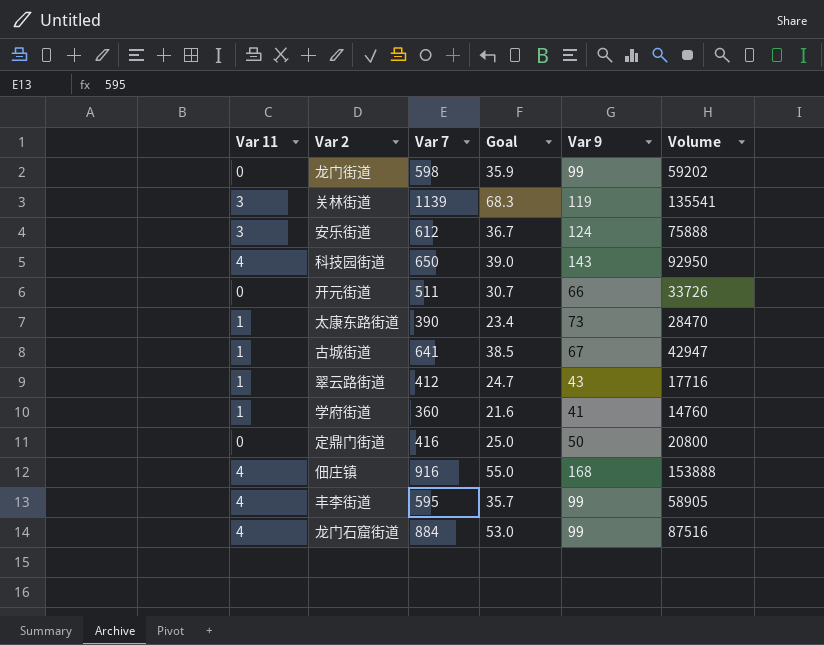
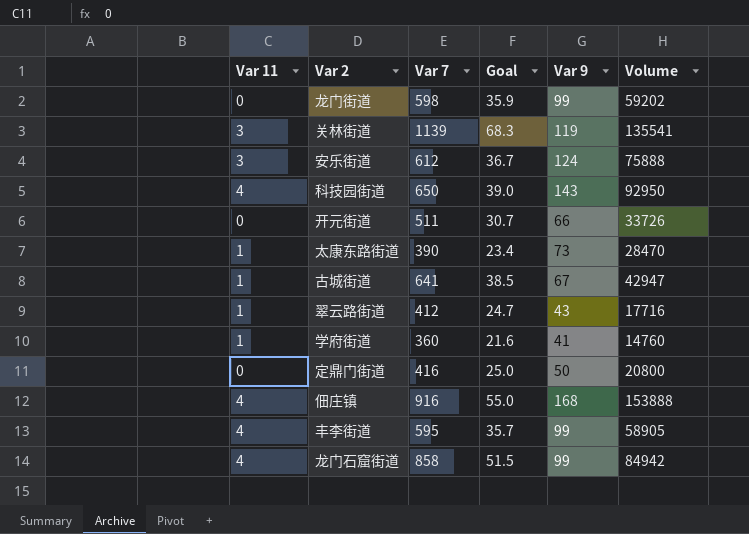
龙门石窟街道 | Var 7: 884 -> 858
龙门石窟街道 | Goal: 53.0 -> 51.5
龙门石窟街道 | Volume: 87516 -> 84942

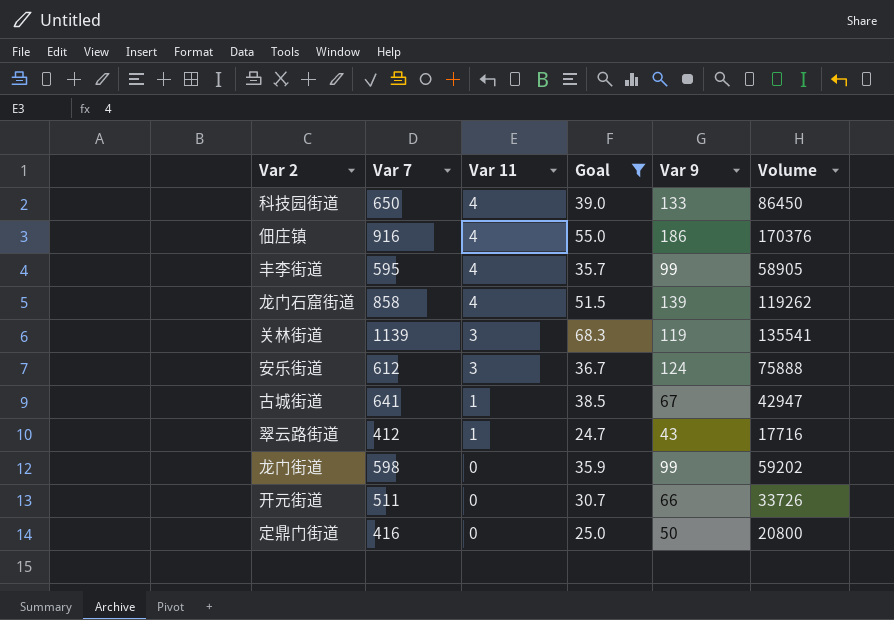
filter: none -> Goal >= 24.7
row order: none -> Var 11 descending
column Var 11 | position: 1 -> 3
科技园街道 | Var 9: 143 -> 133
科技园街道 | Volume: 92950 -> 86450
佃庄镇 | Var 9: 168 -> 186
佃庄镇 | Volume: 153888 -> 170376
龙门石窟街道 | Var 9: 99 -> 139
龙门石窟街道 | Volume: 84942 -> 119262

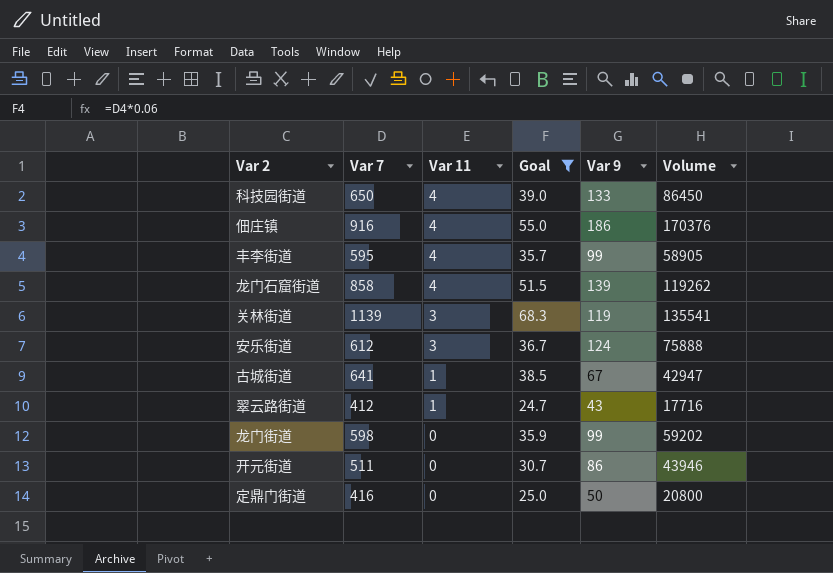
开元街道 | Var 9: 66 -> 86
开元街道 | Volume: 33726 -> 43946

